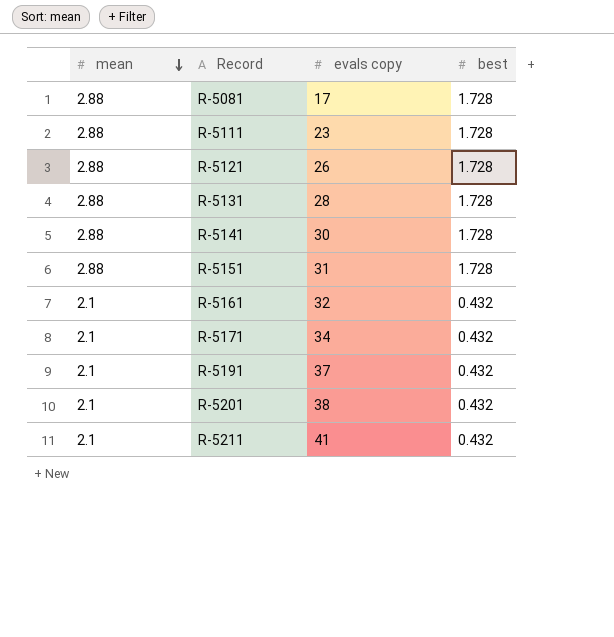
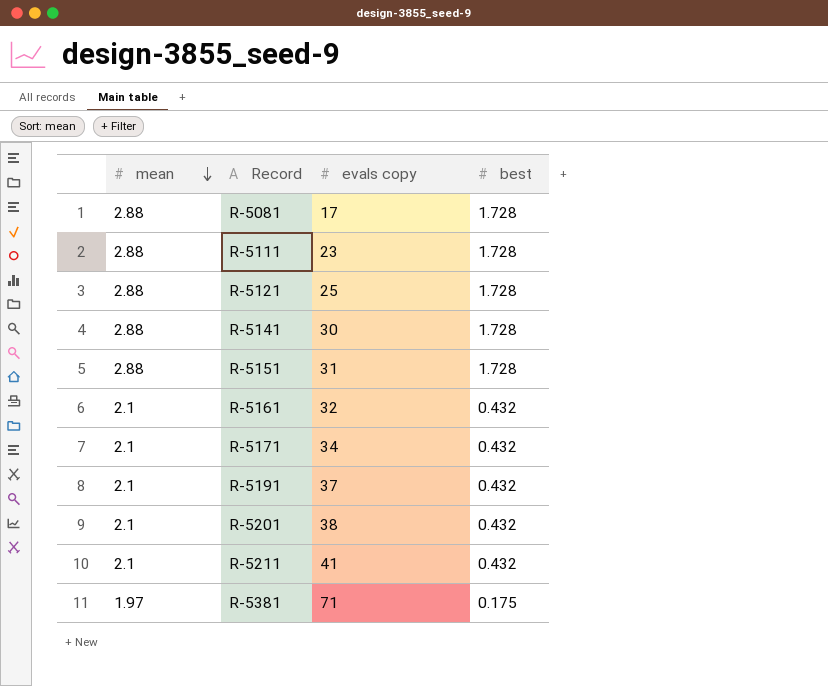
row R-5131: 2.88 | 28 | 1.728 -> none
R-5121 | evals copy: 26 -> 25
row R-5381: none -> 1.97 | 71 | 0.175

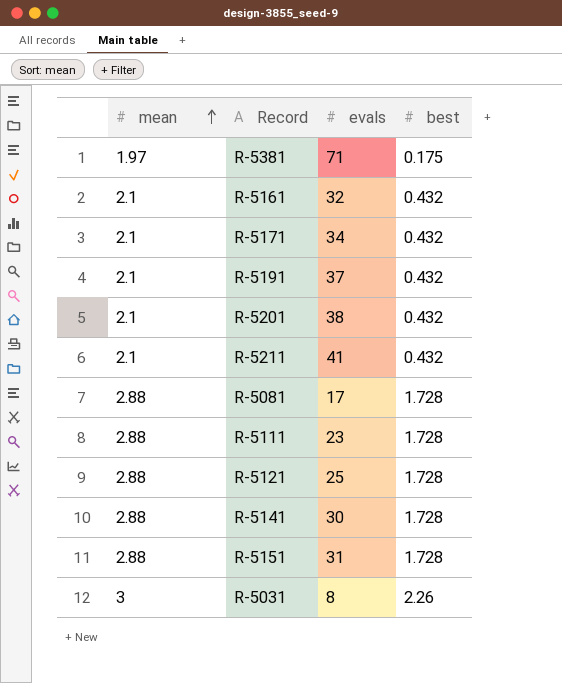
row order: mean descending -> mean ascending
column name: evals copy -> evals
row R-5031: none -> 3 | 8 | 2.26

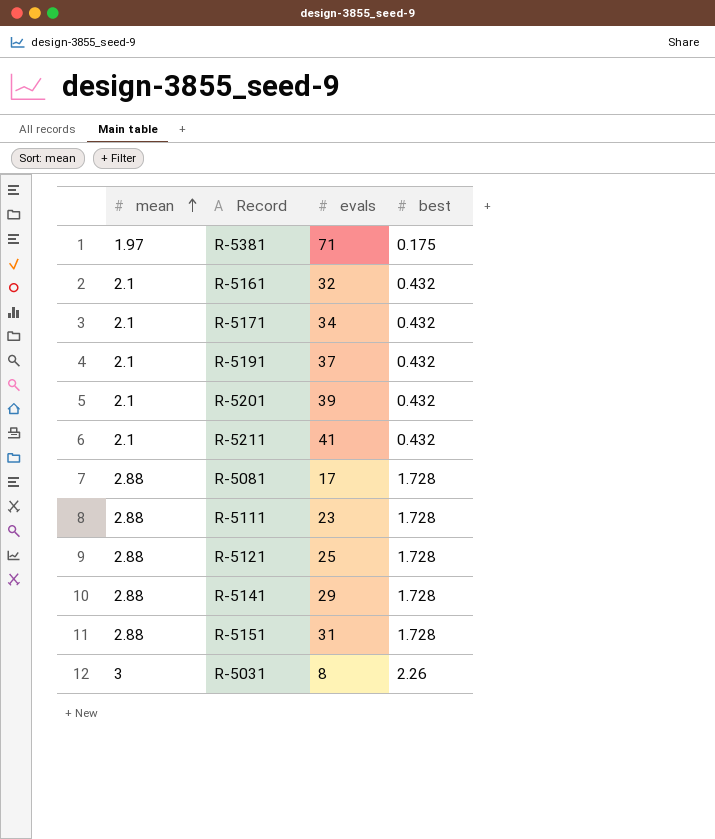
R-5201 | evals: 38 -> 39
R-5141 | evals: 30 -> 29

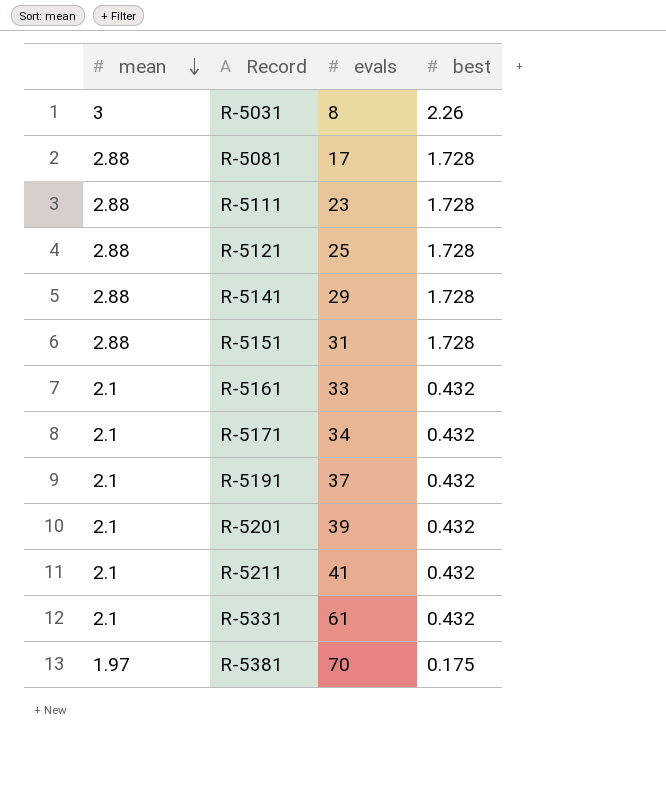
row order: mean ascending -> mean descending
R-5161 | evals: 32 -> 33
row R-5331: none -> 2.1 | 61 | 0.432
R-5381 | evals: 71 -> 70

